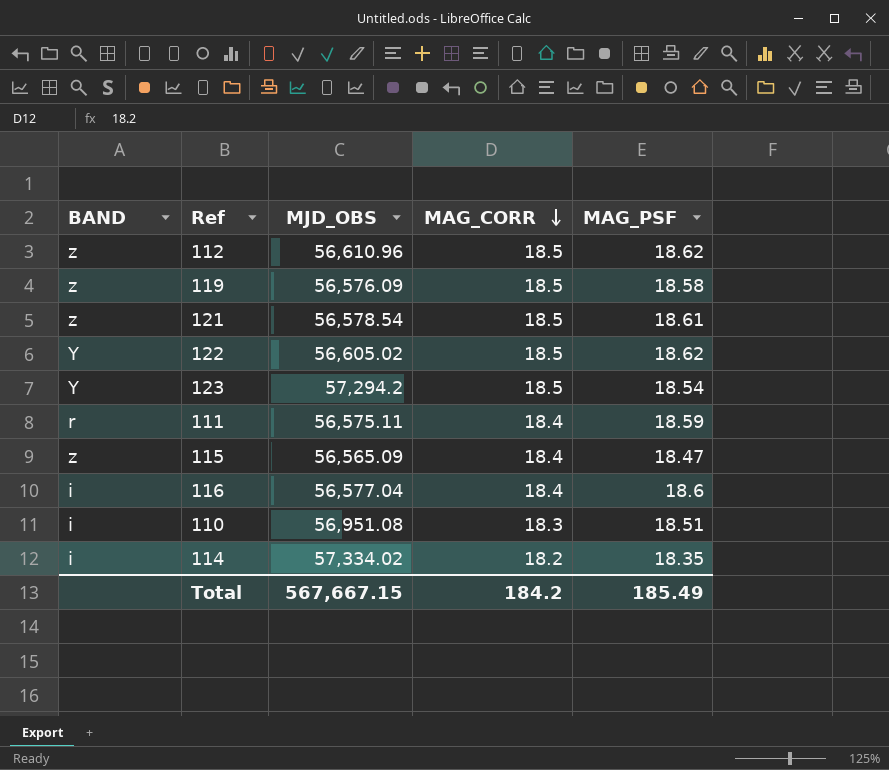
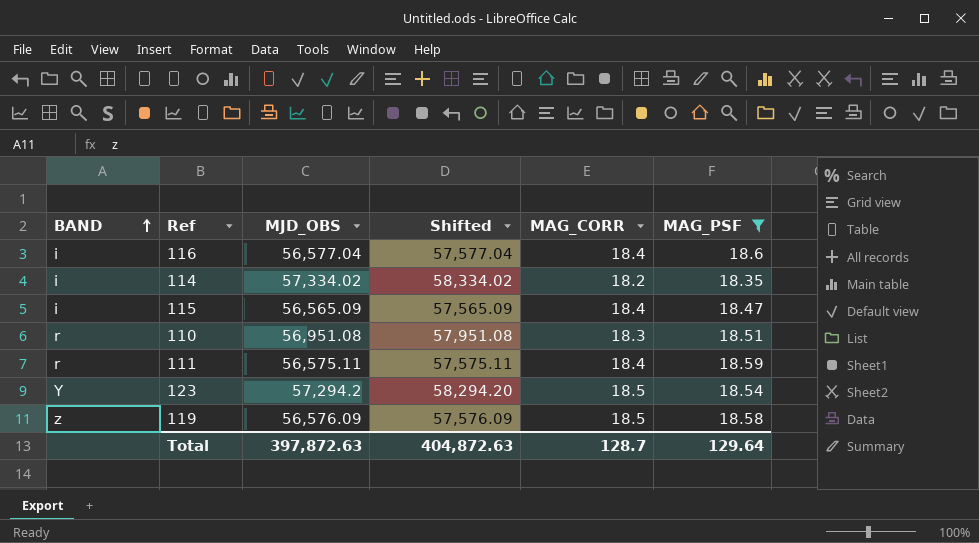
filter: none -> MAG_PSF <= 18.6
row order: MAG_CORR descending -> BAND ascending
column Shifted | formula: none -> [MJD_OBS] + 1000
115 | BAND: z -> i
110 | BAND: i -> r
Total | MJD_OBS: 567,667.15 -> 397,872.63
Total | MAG_CORR: 184.2 -> 128.7
Total | MAG_PSF: 185.49 -> 129.64

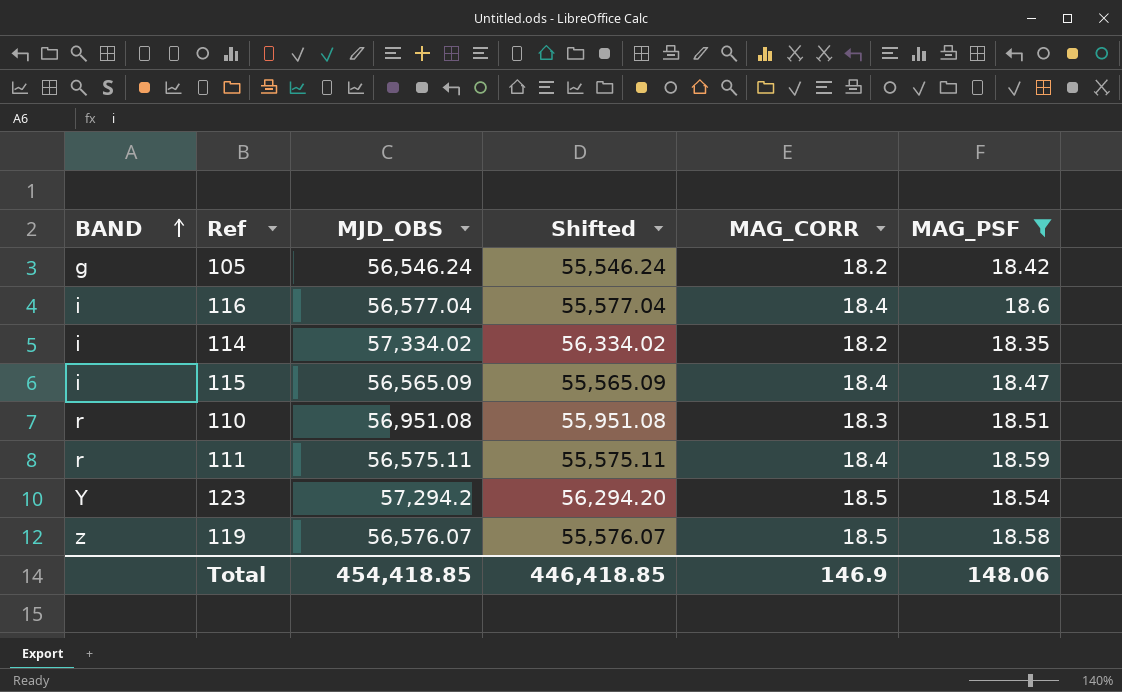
column Shifted | formula: [MJD_OBS] + 1000 -> [MJD_OBS] - 1000
row 105: none -> g | 56,546.24 | 55,546.24 | 18.2 | 18.42
119 | MJD_OBS: 56,576.09 -> 56,576.07
Total | MJD_OBS: 397,872.63 -> 454,418.85
Total | Shifted: 404,872.63 -> 446,418.85
Total | MAG_CORR: 128.7 -> 146.9
Total | MAG_PSF: 129.64 -> 148.06

